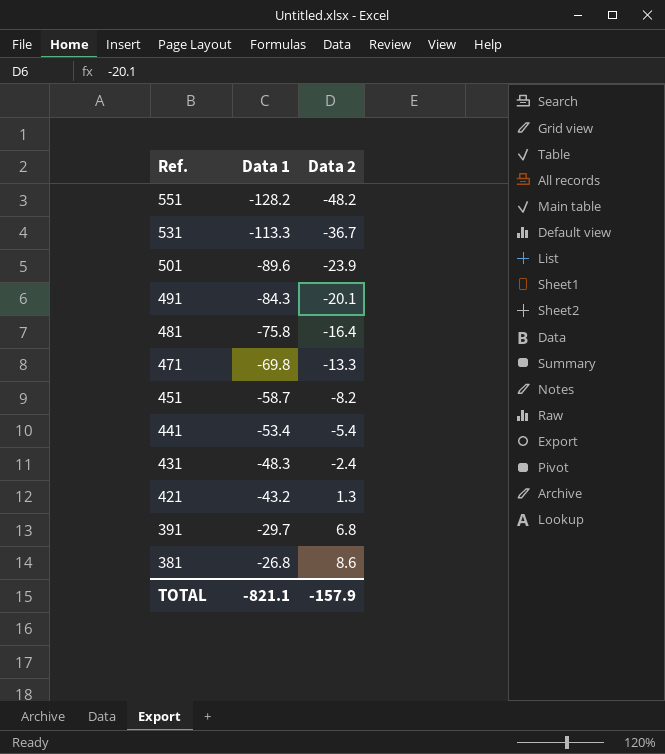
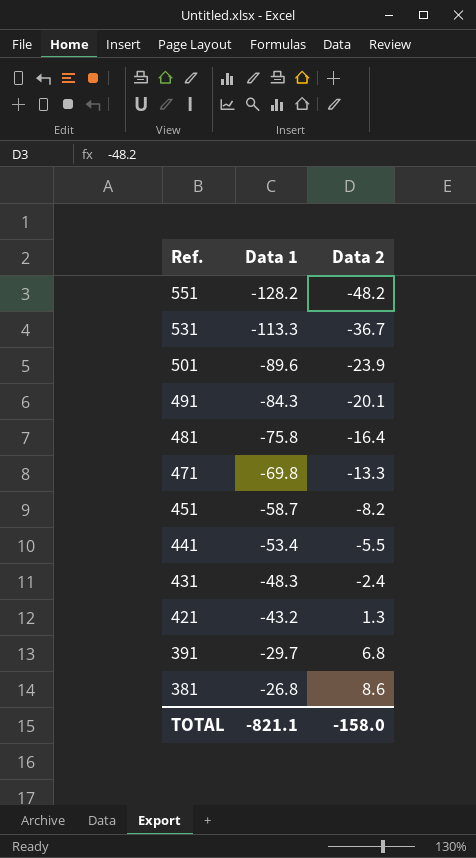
441 | Data 2: -5.4 -> -5.5
TOTAL | Data 2: -157.9 -> -158.0

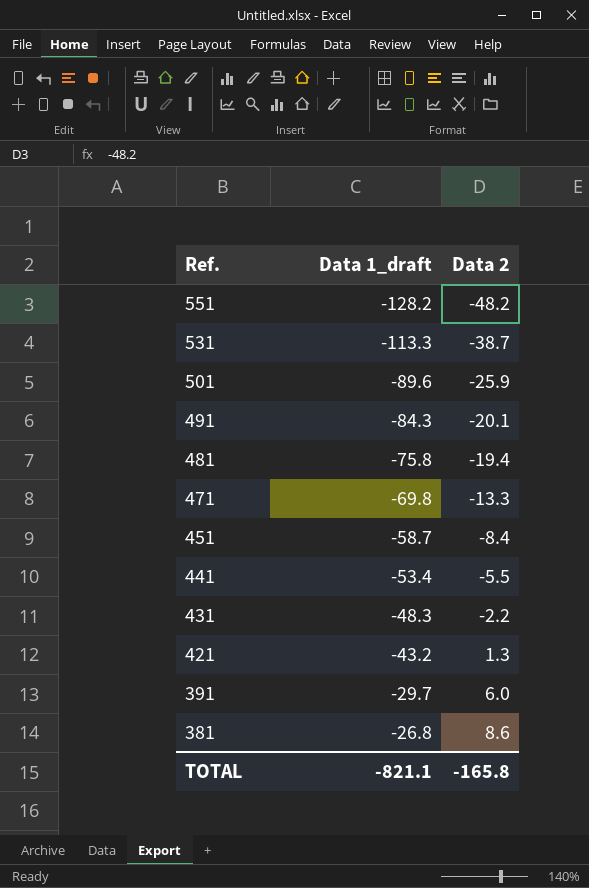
column name: Data 1 -> Data 1_draft
531 | Data 2: -36.7 -> -38.7
501 | Data 2: -23.9 -> -25.9
481 | Data 2: -16.4 -> -19.4
451 | Data 2: -8.2 -> -8.4
431 | Data 2: -2.4 -> -2.2
391 | Data 2: 6.8 -> 6.0
TOTAL | Data 2: -158.0 -> -165.8

